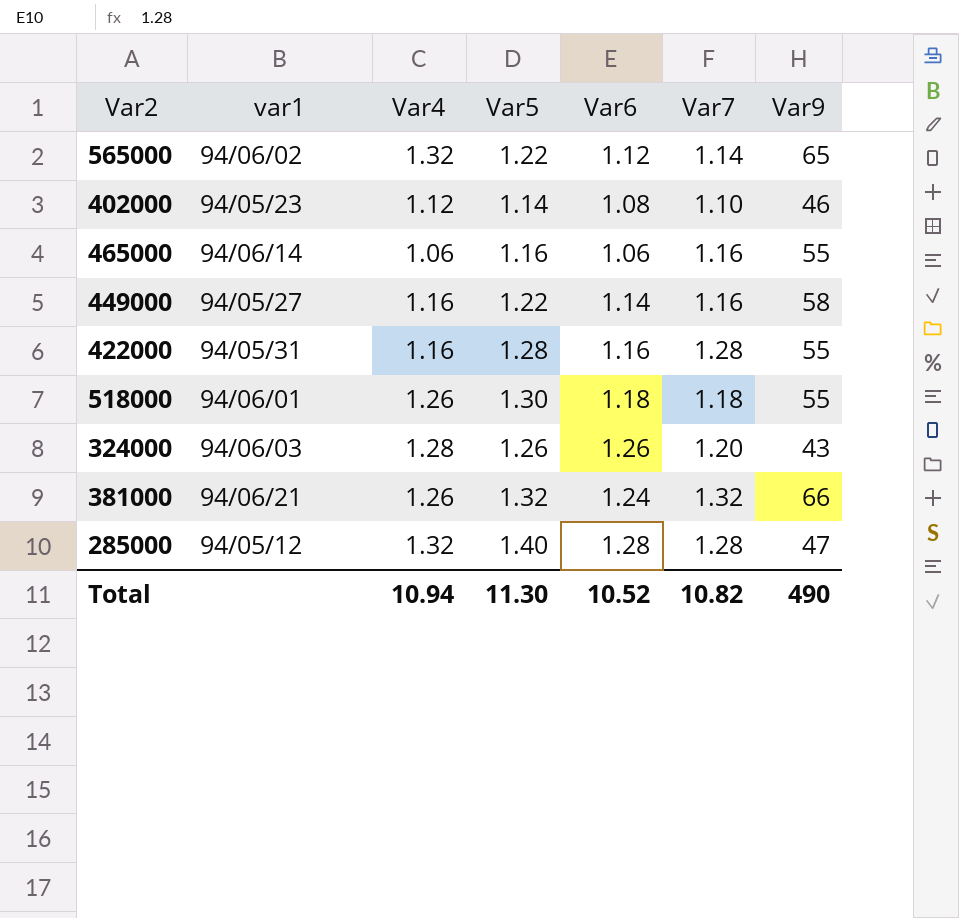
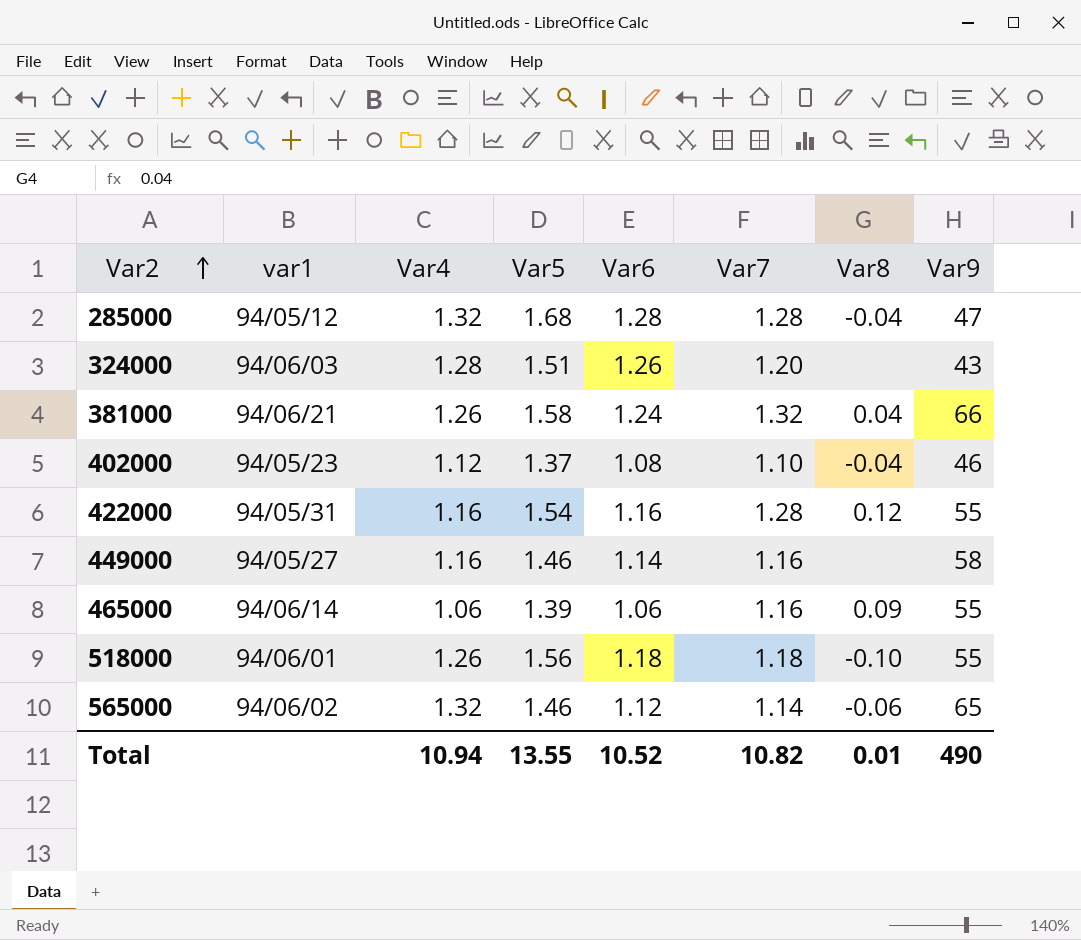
row order: none -> Var2 ascending
column Var8 | position: none -> 7
285000 | Var5: 1.40 -> 1.68
324000 | Var5: 1.26 -> 1.51
381000 | Var5: 1.32 -> 1.58
402000 | Var5: 1.14 -> 1.37
422000 | Var5: 1.28 -> 1.54
449000 | Var5: 1.22 -> 1.46
465000 | Var5: 1.16 -> 1.39
518000 | Var5: 1.30 -> 1.56
565000 | Var5: 1.22 -> 1.46
Total | Var5: 11.30 -> 13.55

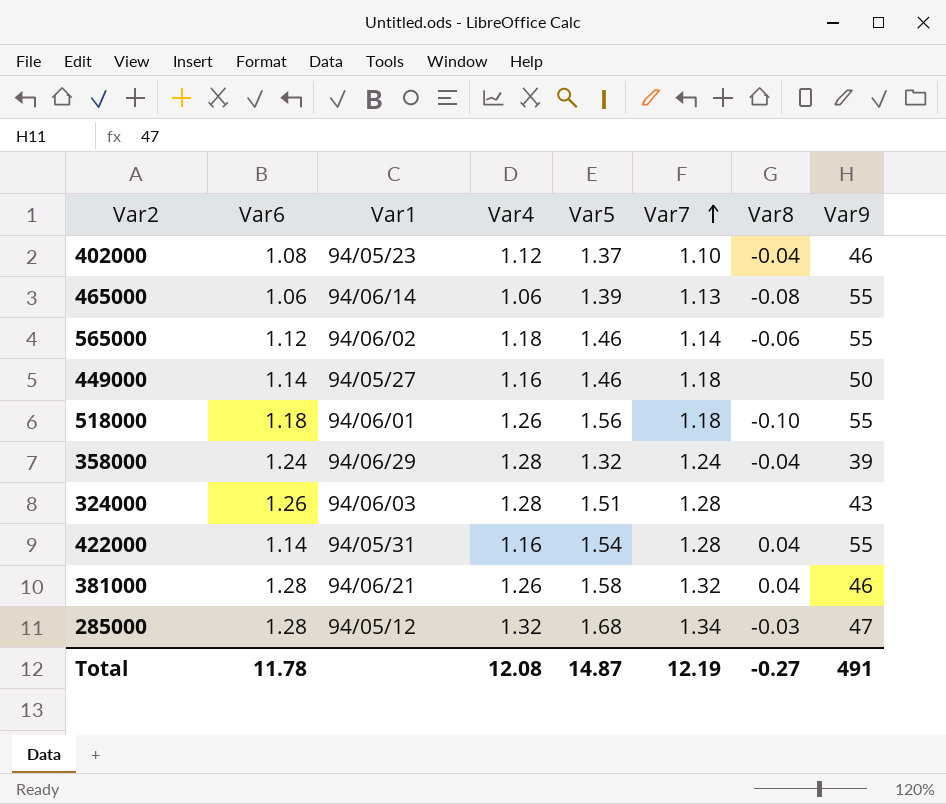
row order: Var2 ascending -> Var7 ascending
column Var6 | position: 5 -> 2
column name: var1 -> Var1
465000 | Var7: 1.16 -> 1.13
465000 | Var8: 0.09 -> -0.08
565000 | Var4: 1.32 -> 1.18
565000 | Var9: 65 -> 55
449000 | Var7: 1.16 -> 1.18
449000 | Var9: 58 -> 50
row 358000: none -> 1.24 | 94/06/29 | 1.28 | 1.32 | 1.24 | -0.04 | 39
324000 | Var7: 1.20 -> 1.28
422000 | Var6: 1.16 -> 1.14
422000 | Var8: 0.12 -> 0.04
381000 | Var6: 1.24 -> 1.28
381000 | Var9: 66 -> 46
285000 | Var7: 1.28 -> 1.34
285000 | Var8: -0.04 -> -0.03
Total | Var6: 10.52 -> 11.78
Total | Var4: 10.94 -> 12.08
Total | Var5: 13.55 -> 14.87
Total | Var7: 10.82 -> 12.19
Total | Var8: 0.01 -> -0.27
Total | Var9: 490 -> 491

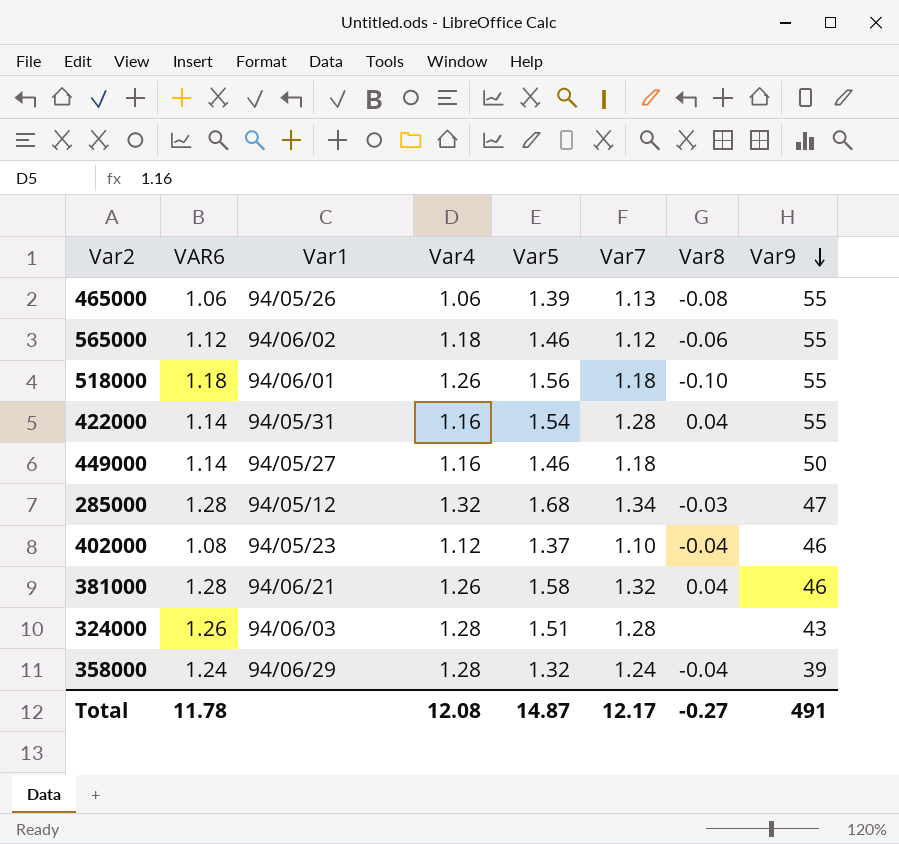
row order: Var7 ascending -> Var9 descending
column name: Var6 -> VAR6
465000 | Var1: 94/06/14 -> 94/05/26
565000 | Var7: 1.14 -> 1.12
Total | Var7: 12.19 -> 12.17

